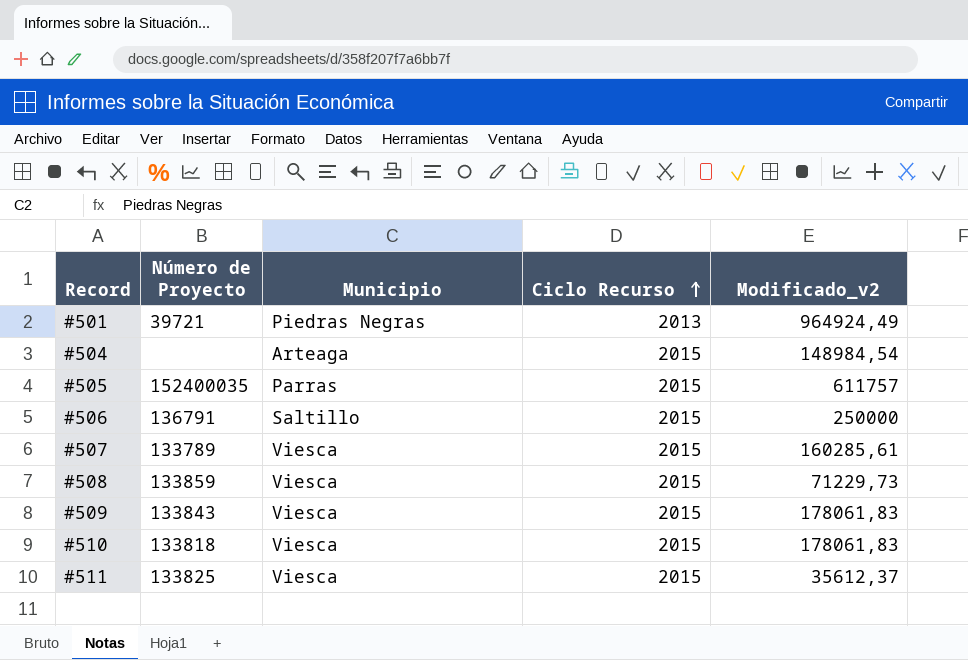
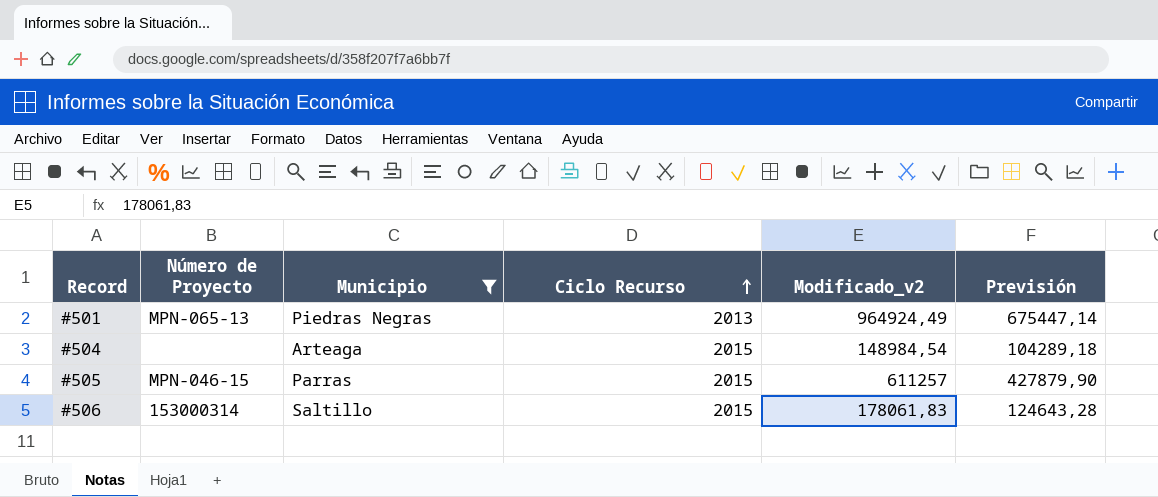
filter: none -> Municipio != Viesca
column Previsión | formula: none -> [Modificado_v2] * 0,7
#501 | Número de Proyecto: 39721 -> MPN-065-13
#505 | Número de Proyecto: 152400035 -> MPN-046-15
#505 | Modificado_v2: 611757 -> 611257
#506 | Número de Proyecto: 136791 -> 153000314
#506 | Modificado_v2: 250000 -> 178061,83

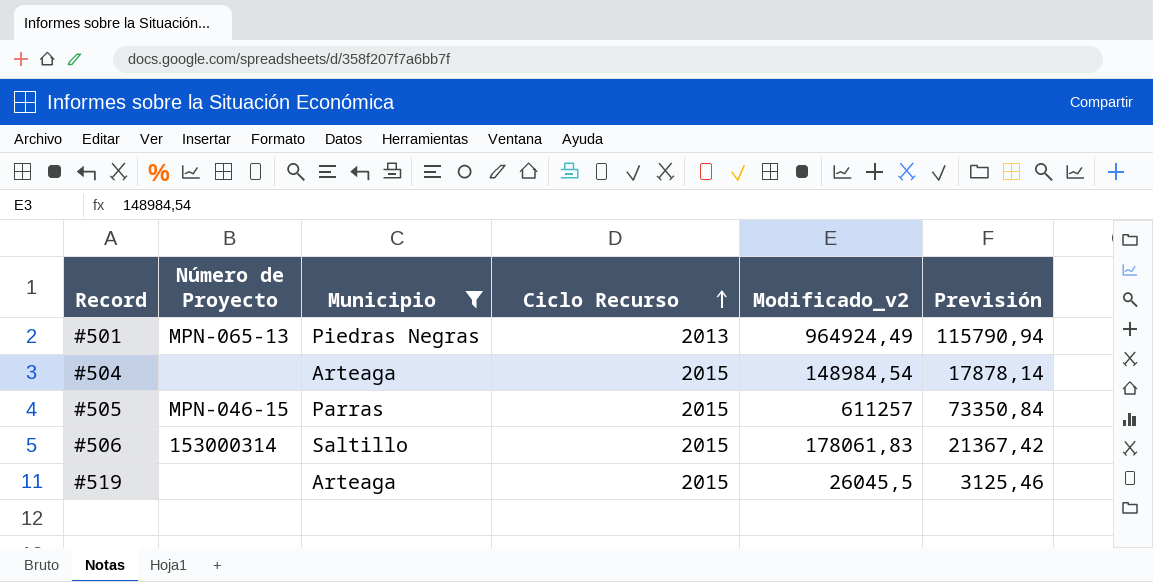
column Previsión | formula: [Modificado_v2] * 0,7 -> [Modificado_v2] * 0,12
row #519: none -> none | Arteaga | 2015 | 26045,5 | 3125,46

